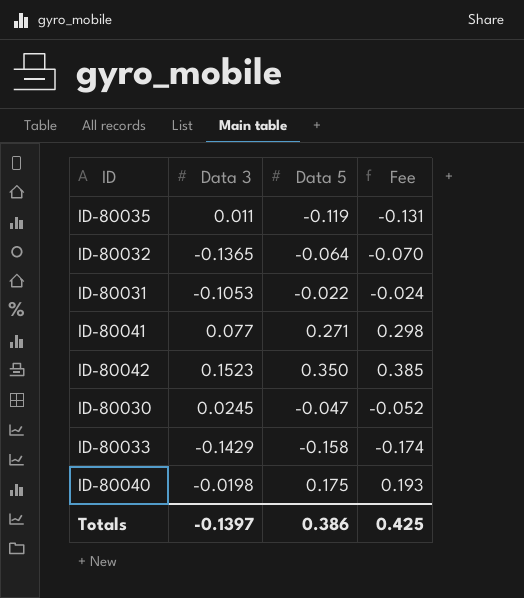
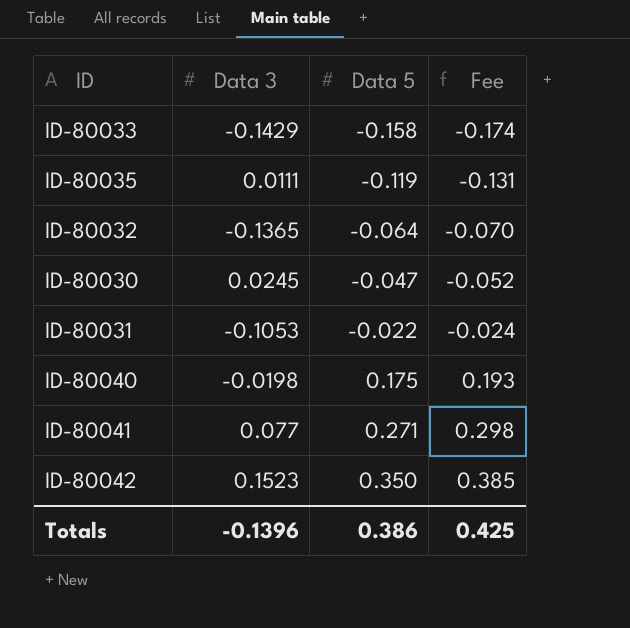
row order: none -> Data 5 ascending
ID-80035 | Data 3: 0.011 -> 0.0111
Totals | Data 3: -0.1397 -> -0.1396

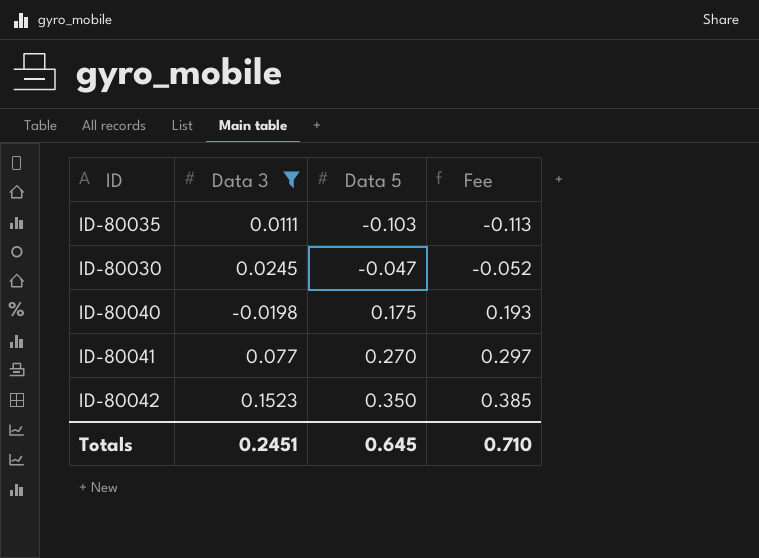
filter: none -> Data 3 >= -0.0198
ID-80035 | Data 5: -0.119 -> -0.103
ID-80035 | Fee: -0.131 -> -0.113
ID-80041 | Data 5: 0.271 -> 0.270
ID-80041 | Fee: 0.298 -> 0.297
Totals | Data 3: -0.1396 -> 0.2451
Totals | Data 5: 0.386 -> 0.645
Totals | Fee: 0.425 -> 0.710

